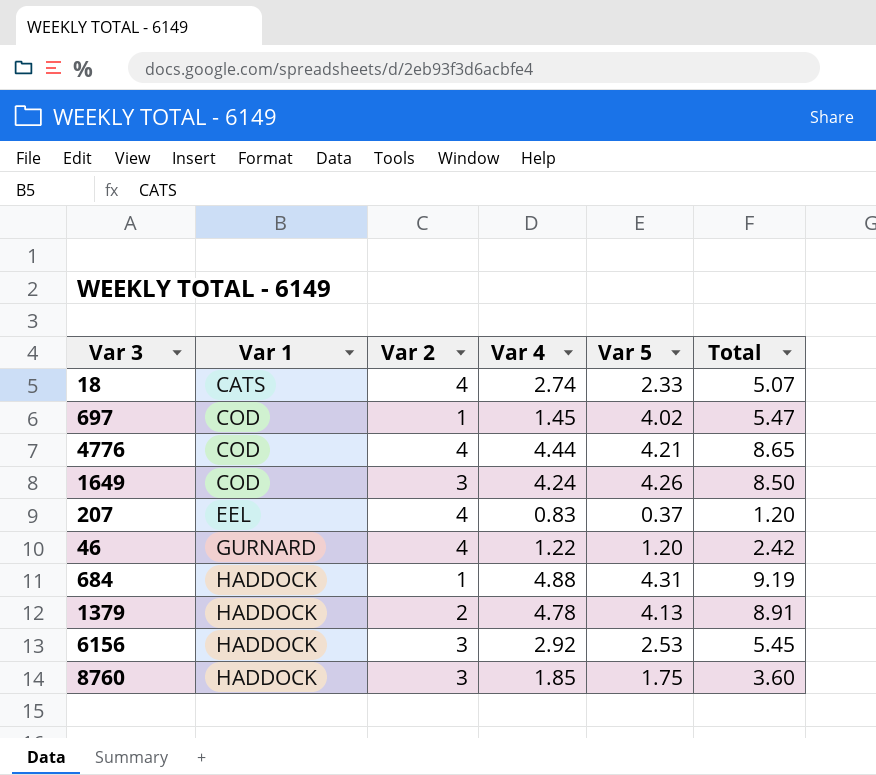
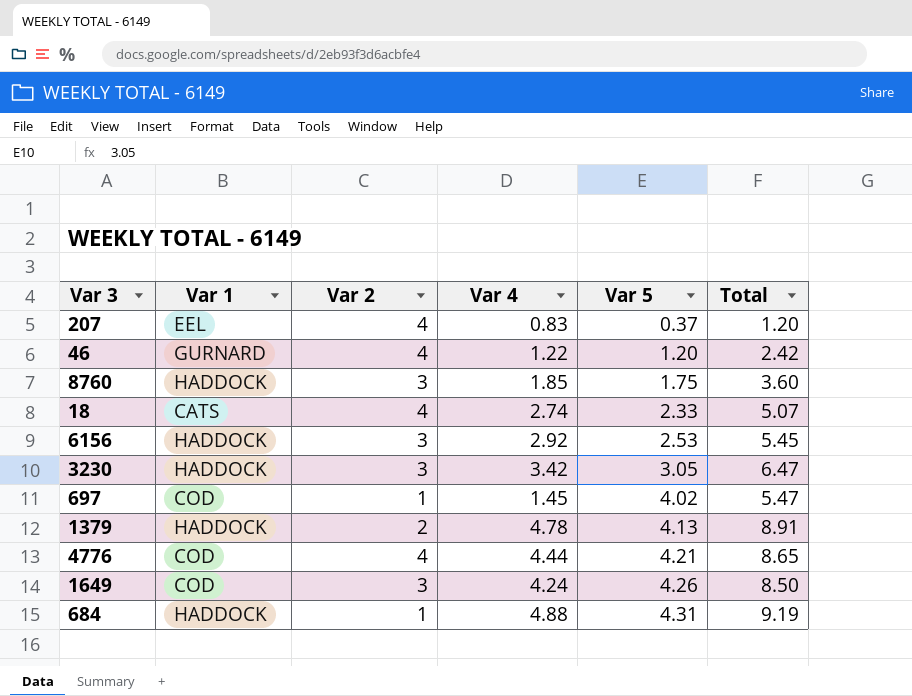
row order: Var 1 ascending -> Var 5 ascending
row 3230: none -> HADDOCK | 3 | 3.42 | 3.05 | 6.47

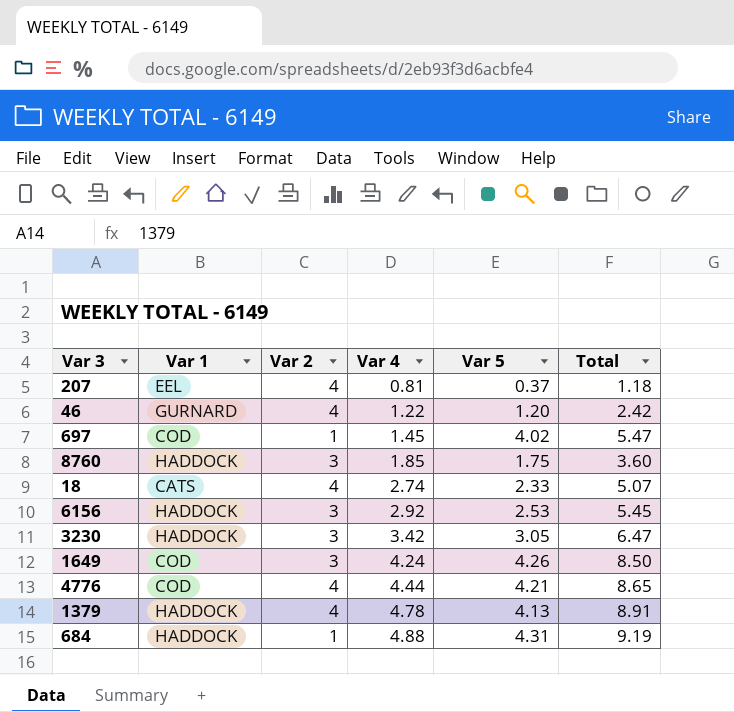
row order: Var 5 ascending -> Var 4 ascending
207 | Var 4: 0.83 -> 0.81
207 | Total: 1.20 -> 1.18
1379 | Var 2: 2 -> 4

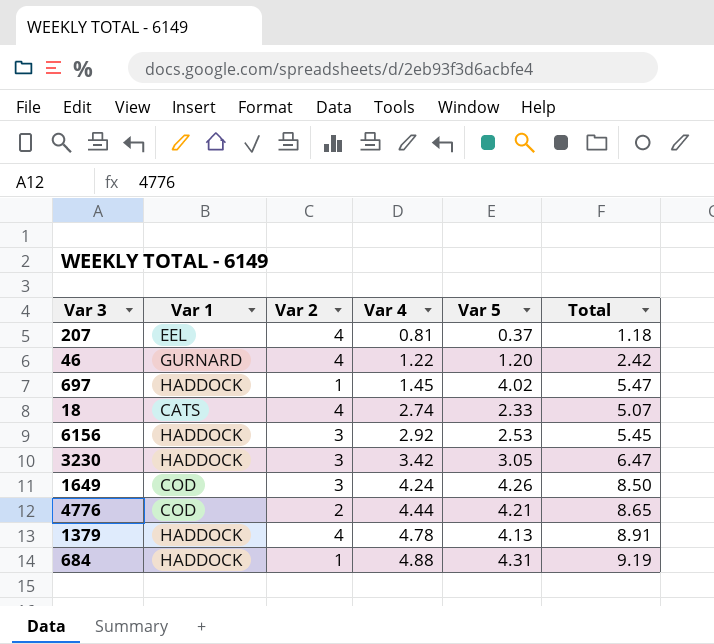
row 8760: HADDOCK | 3 | 1.85 | 1.75 | 3.60 -> none
697 | Var 1: COD -> HADDOCK
4776 | Var 2: 4 -> 2

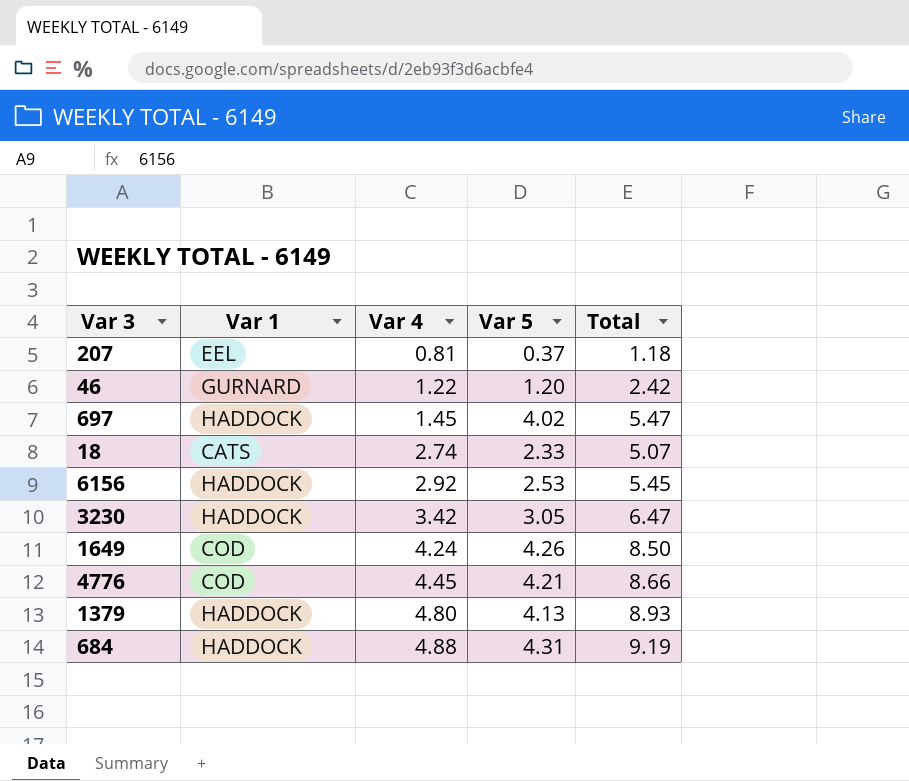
column Var 2 | position: 3 -> none
4776 | Var 4: 4.44 -> 4.45
4776 | Total: 8.65 -> 8.66
1379 | Var 4: 4.78 -> 4.80
1379 | Total: 8.91 -> 8.93

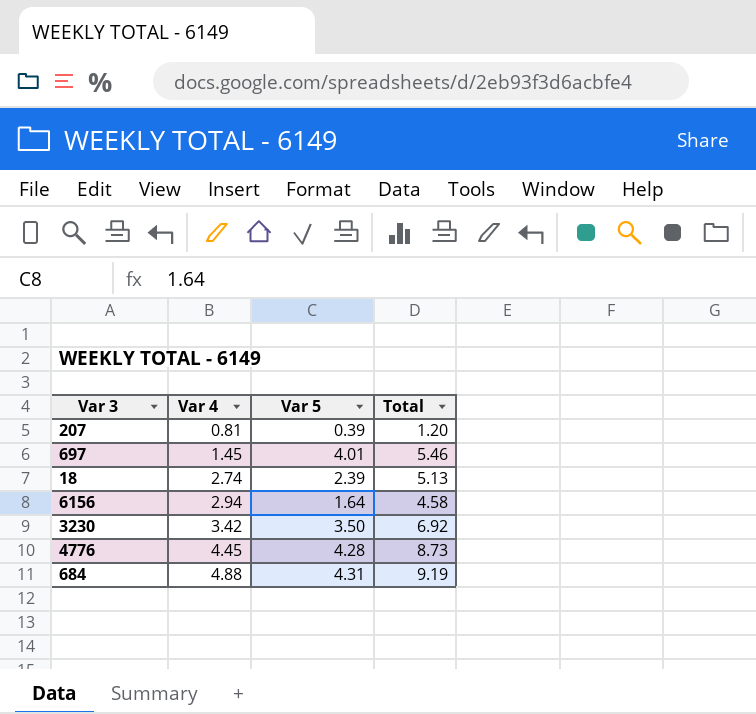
column Var 1 | position: 2 -> none
row 46: GURNARD | 1.22 | 1.20 | 2.42 -> none
row 1649: COD | 4.24 | 4.26 | 8.50 -> none
row 1379: HADDOCK | 4.80 | 4.13 | 8.93 -> none
207 | Var 5: 0.37 -> 0.39
207 | Total: 1.18 -> 1.20
697 | Var 5: 4.02 -> 4.01
697 | Total: 5.47 -> 5.46
18 | Var 5: 2.33 -> 2.39
18 | Total: 5.07 -> 5.13
6156 | Var 4: 2.92 -> 2.94
6156 | Var 5: 2.53 -> 1.64
6156 | Total: 5.45 -> 4.58
3230 | Var 5: 3.05 -> 3.50
3230 | Total: 6.47 -> 6.92
4776 | Var 5: 4.21 -> 4.28
4776 | Total: 8.66 -> 8.73

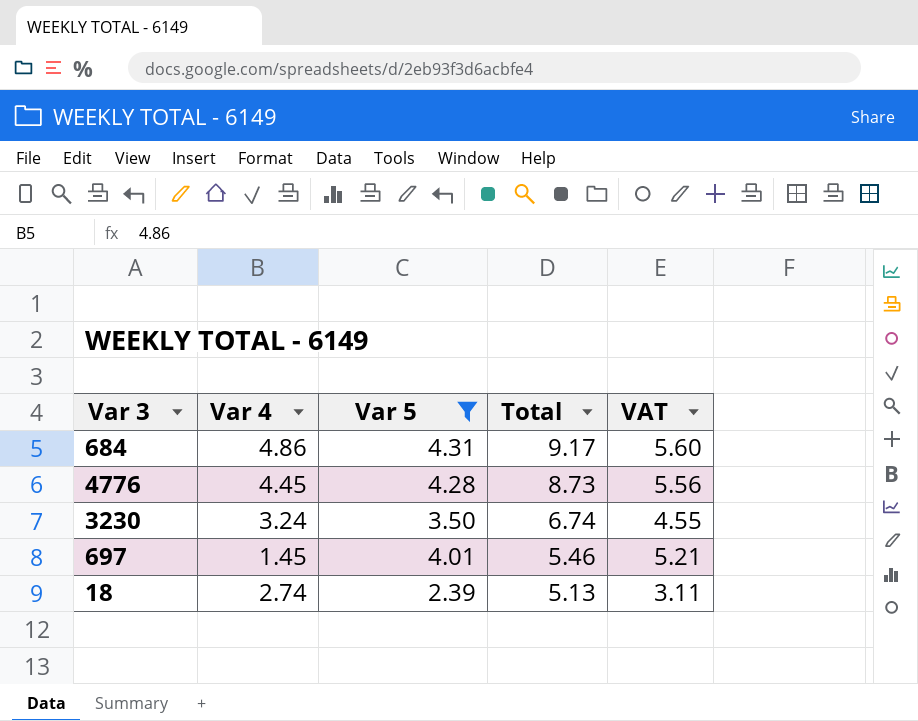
filter: none -> Var 5 >= 2.39
row order: Var 4 ascending -> Total descending
column VAT | formula: none -> [Var 5] * 1.3
684 | Var 4: 4.88 -> 4.86
684 | Total: 9.19 -> 9.17
3230 | Var 4: 3.42 -> 3.24
3230 | Total: 6.92 -> 6.74

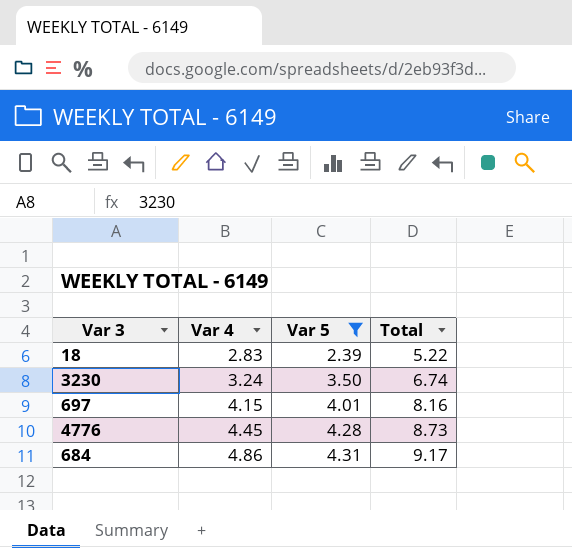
row order: Total descending -> Var 4 ascending
column VAT | formula: [Var 5] * 1.3 -> none
18 | Var 4: 2.74 -> 2.83
18 | Total: 5.13 -> 5.22
697 | Var 4: 1.45 -> 4.15
697 | Total: 5.46 -> 8.16

